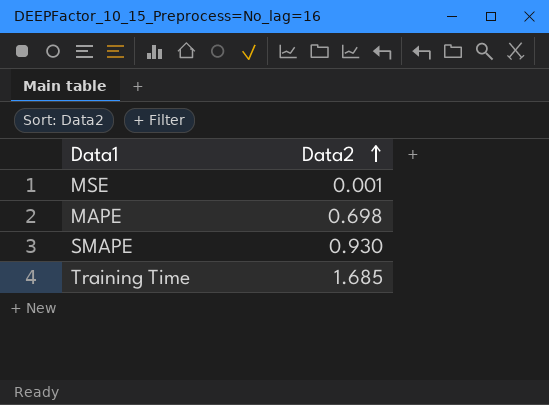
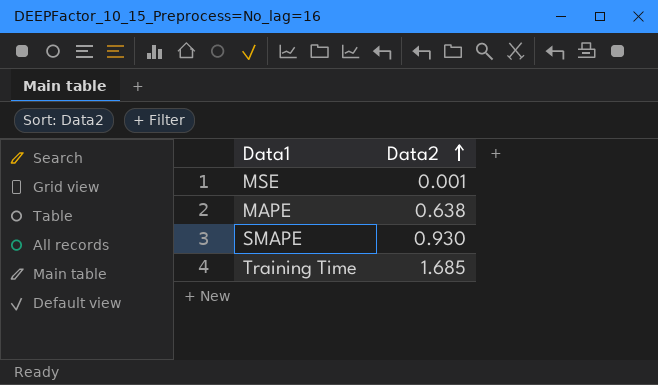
MAPE | Data2: 0.698 -> 0.638

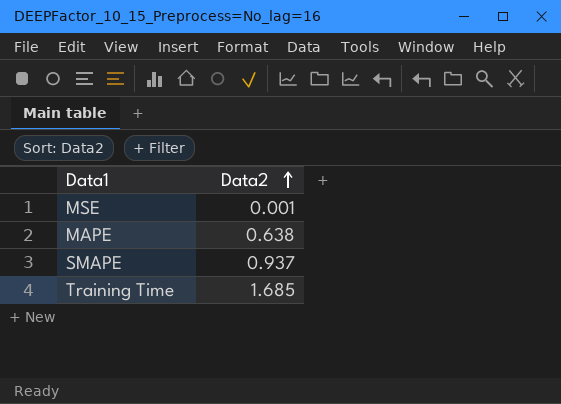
SMAPE | Data2: 0.930 -> 0.937

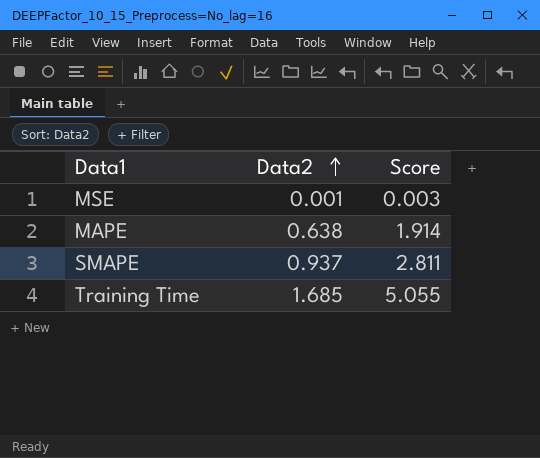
column Score | formula: none -> [Data2] * 3

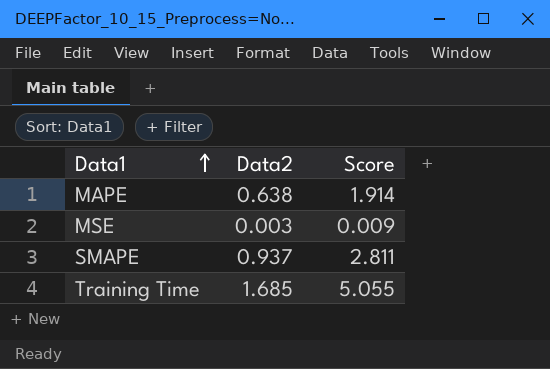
row order: Data2 ascending -> Data1 ascending
MSE | Data2: 0.001 -> 0.003
MSE | Score: 0.003 -> 0.009

